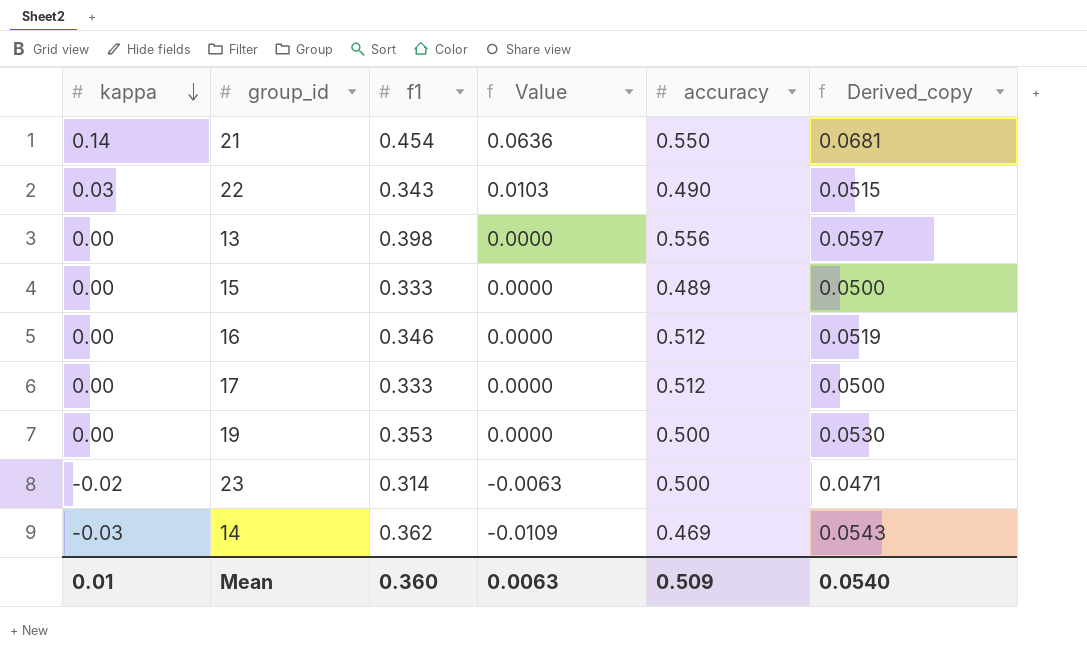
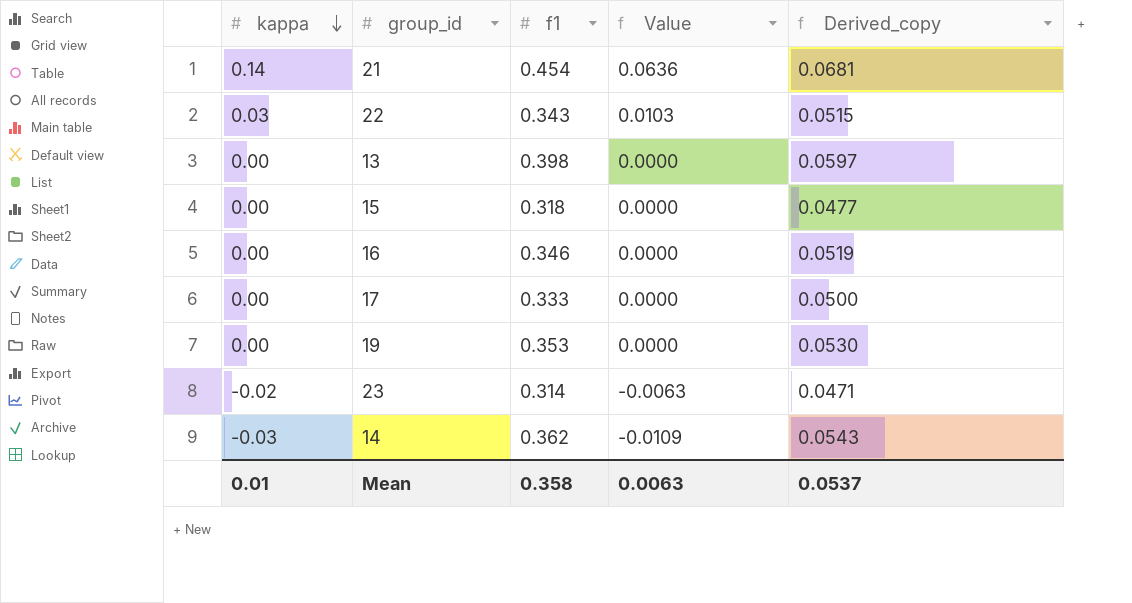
column accuracy | position: 5 -> none
15 | f1: 0.333 -> 0.318
15 | Derived_copy: 0.0500 -> 0.0477
Mean | f1: 0.360 -> 0.358
Mean | Derived_copy: 0.0540 -> 0.0537

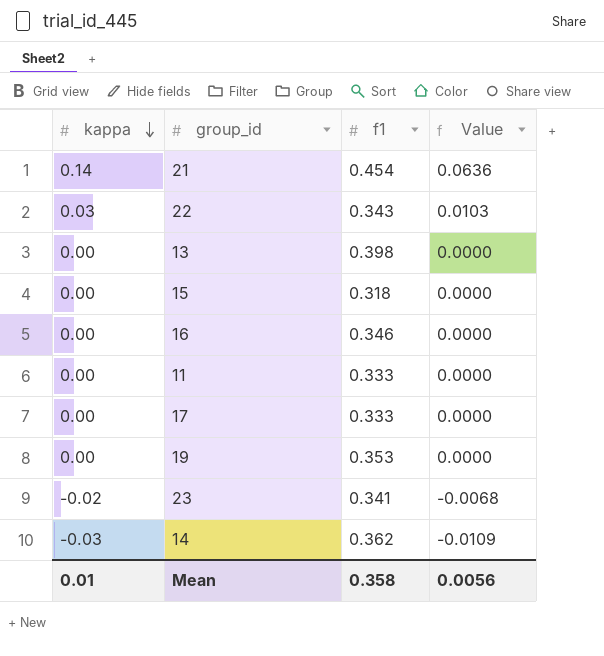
column Derived_copy | formula: [f1] * 0.15 -> none
row 11: none -> 0.00 | 0.333 | 0.0000
23 | f1: 0.314 -> 0.341
23 | Value: -0.0063 -> -0.0068
Mean | Value: 0.0063 -> 0.0056

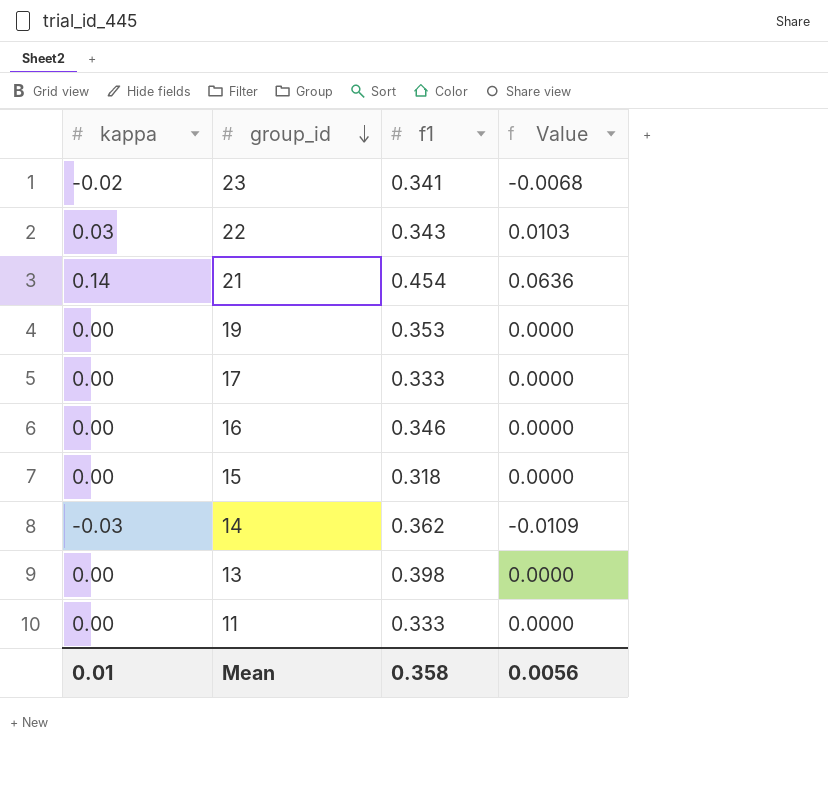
row order: kappa descending -> group_id descending

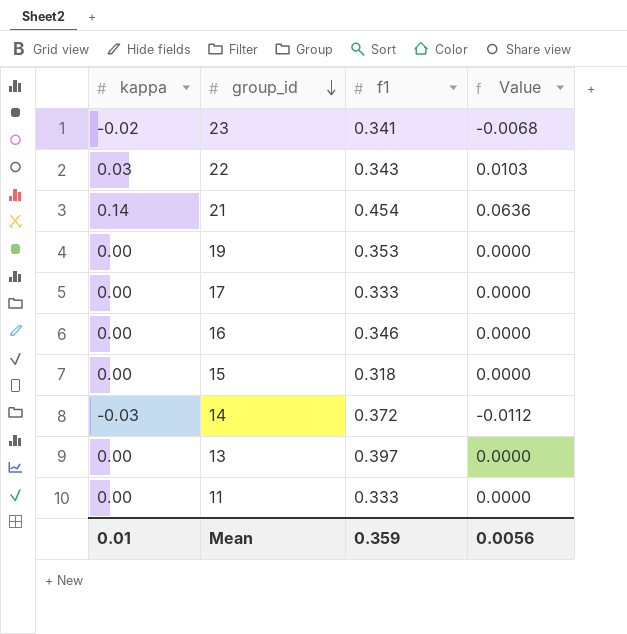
14 | f1: 0.362 -> 0.372
14 | Value: -0.0109 -> -0.0112
13 | f1: 0.398 -> 0.397
Mean | f1: 0.358 -> 0.359

